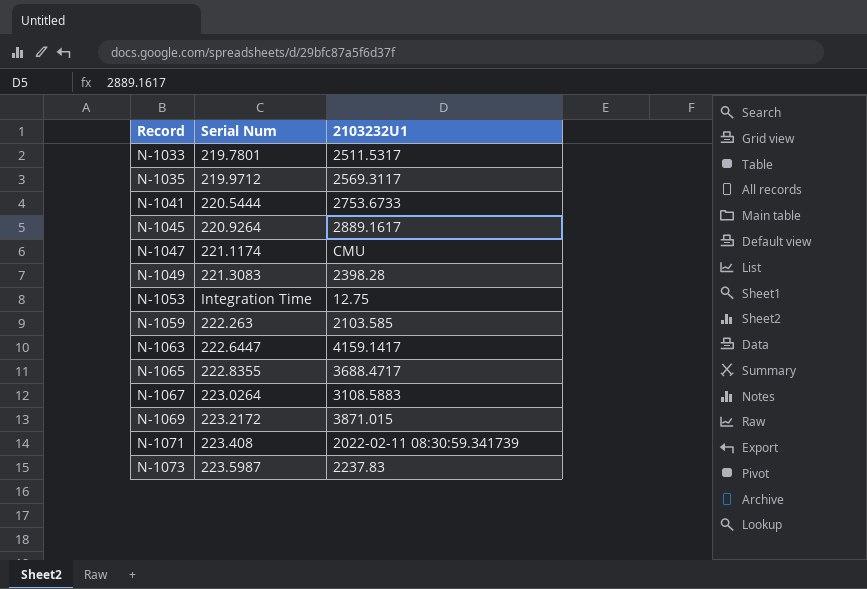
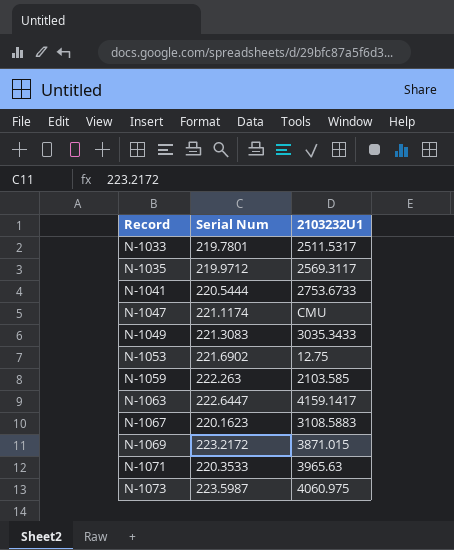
row N-1045: 220.9264 | 2889.1617 -> none
row N-1065: 222.8355 | 3688.4717 -> none
N-1049 | 2103232U1: 2398.28 -> 3035.3433
N-1053 | Serial Num: Integration Time -> 221.6902
N-1067 | Serial Num: 223.0264 -> 220.1623
N-1071 | Serial Num: 223.408 -> 220.3533
N-1071 | 2103232U1: 2022-02-11 08:30:59.341739 -> 3965.63
N-1073 | 2103232U1: 2237.83 -> 4060.975

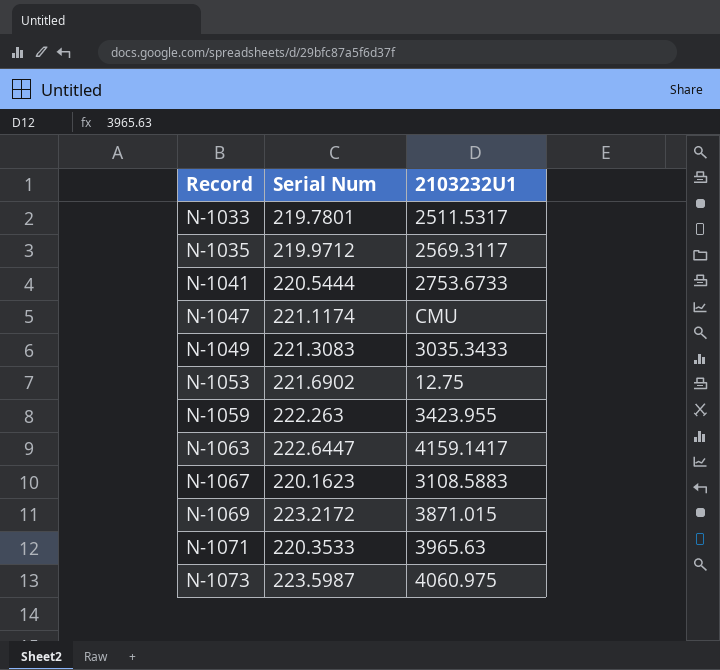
N-1059 | 2103232U1: 2103.585 -> 3423.955

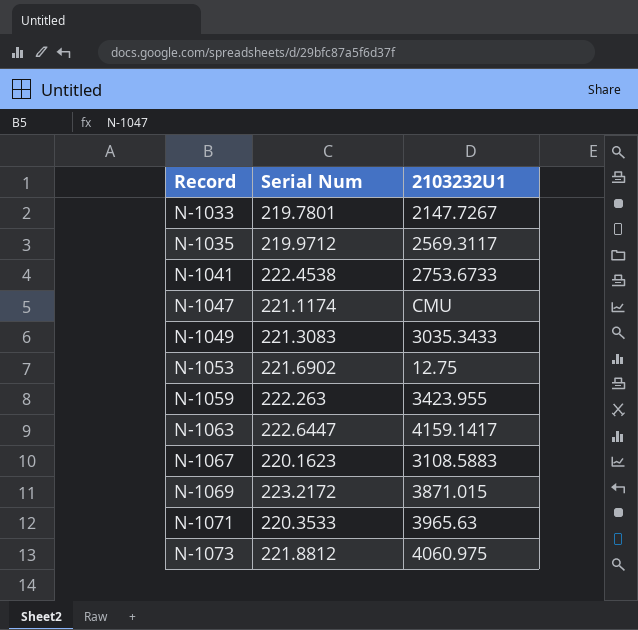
N-1033 | 2103232U1: 2511.5317 -> 2147.7267
N-1041 | Serial Num: 220.5444 -> 222.4538
N-1073 | Serial Num: 223.5987 -> 221.8812

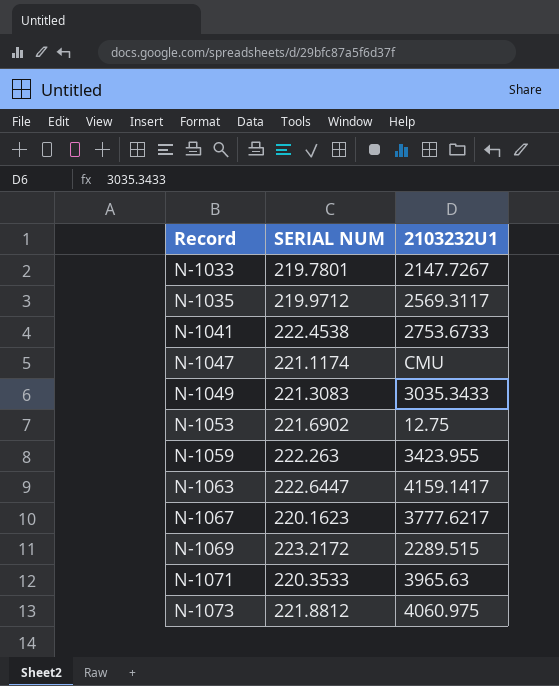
column name: Serial Num -> SERIAL NUM
N-1067 | 2103232U1: 3108.5883 -> 3777.6217
N-1069 | 2103232U1: 3871.015 -> 2289.515

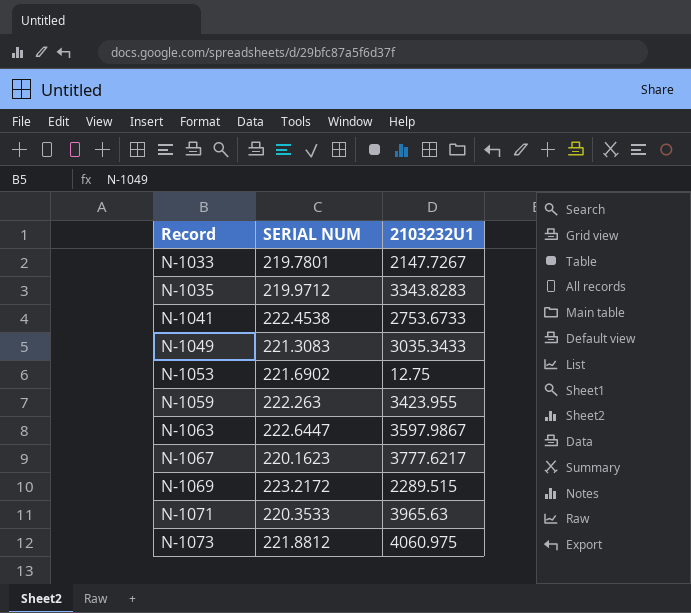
row N-1047: 221.1174 | CMU -> none
N-1035 | 2103232U1: 2569.3117 -> 3343.8283
N-1063 | 2103232U1: 4159.1417 -> 3597.9867

